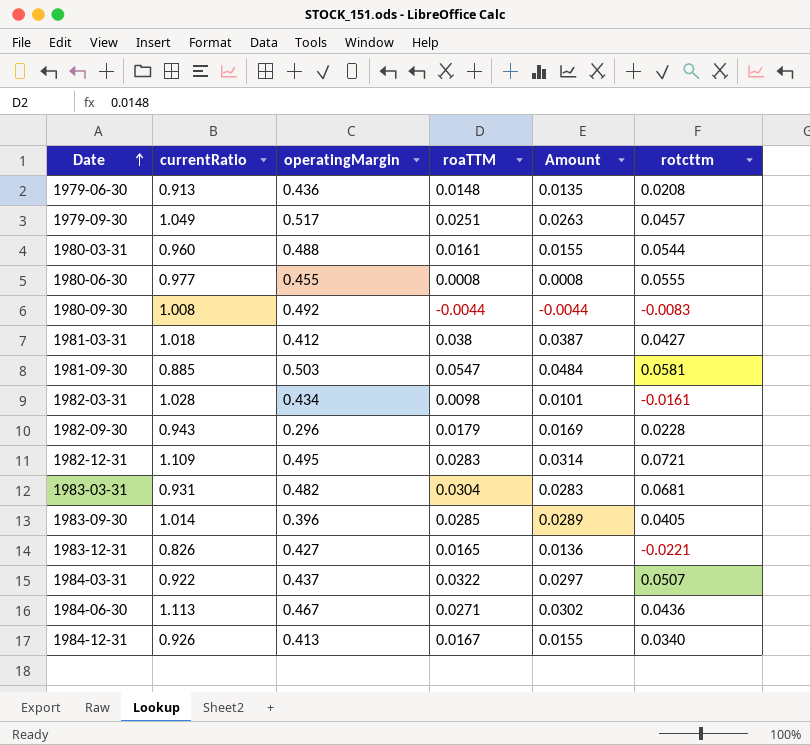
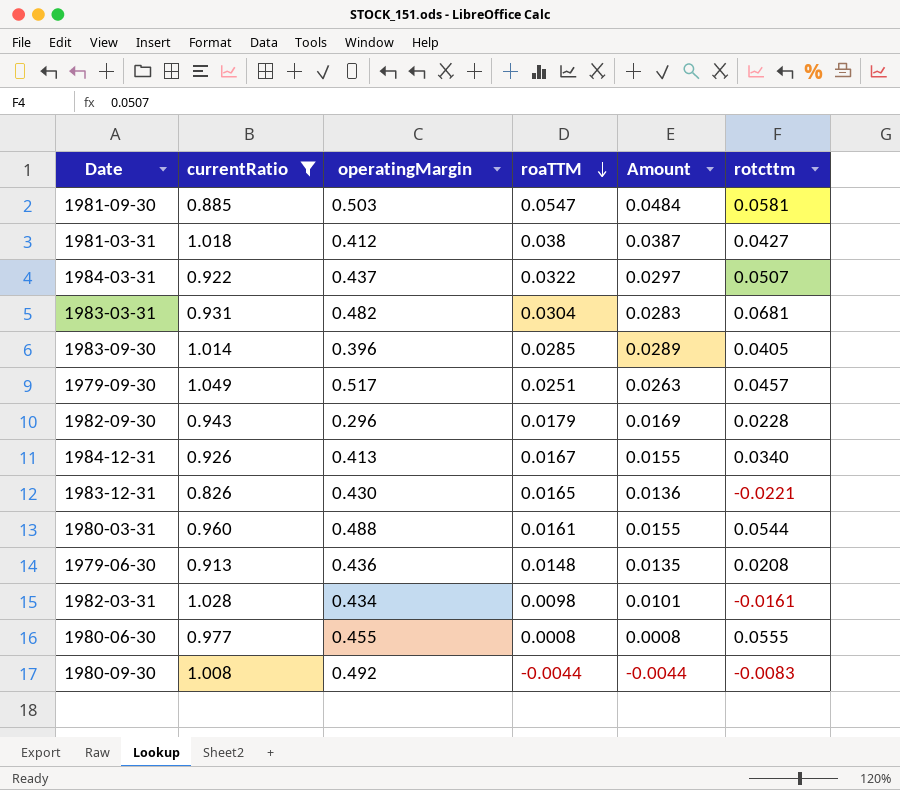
filter: none -> currentRatio <= 1.049
row order: Date ascending -> roaTTM descending
1983-12-31 | operatingMargin: 0.427 -> 0.430

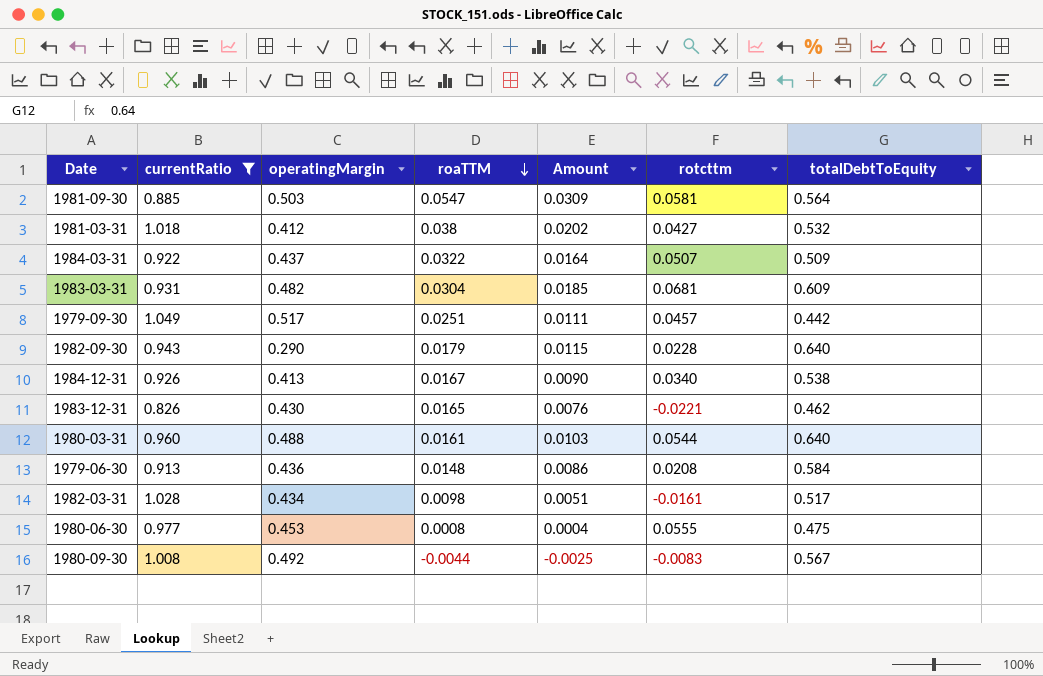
column Amount | formula: [currentRatio] * [roaTTM] -> [roaTTM] * [totalDebtToEquity]
column totalDebtToEquity | position: none -> 7
row 1983-09-30: 1.014 | 0.396 | 0.0285 | 0.0289 | 0.0405 -> none
1982-09-30 | operatingMargin: 0.296 -> 0.290
1980-06-30 | operatingMargin: 0.455 -> 0.453

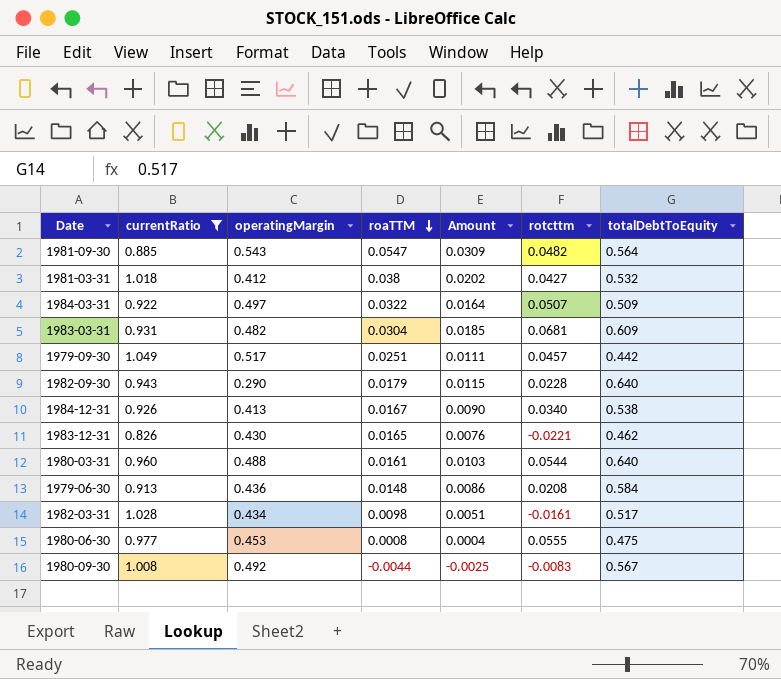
1981-09-30 | operatingMargin: 0.503 -> 0.543
1981-09-30 | rotcttm: 0.0581 -> 0.0482
1984-03-31 | operatingMargin: 0.437 -> 0.497

